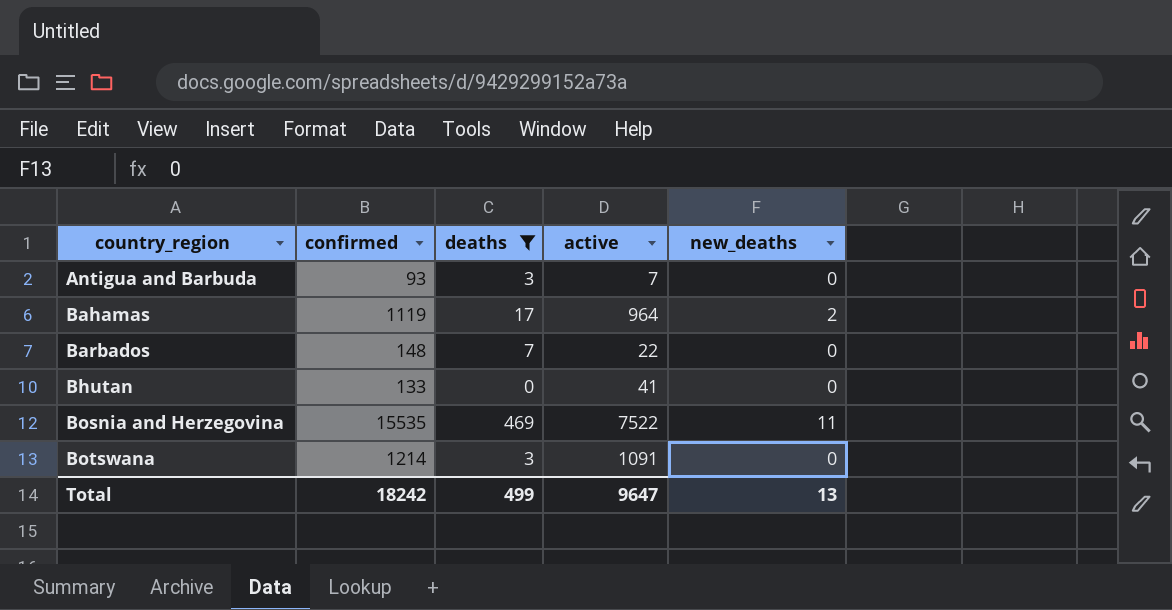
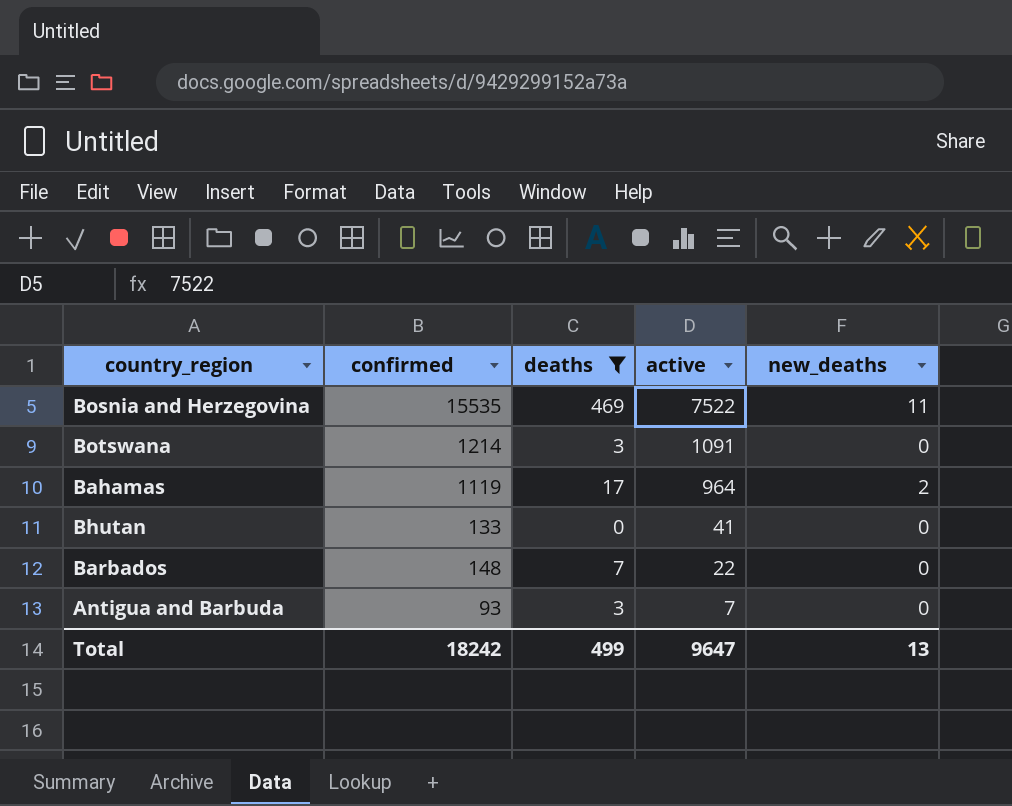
row order: country_region ascending -> active descending

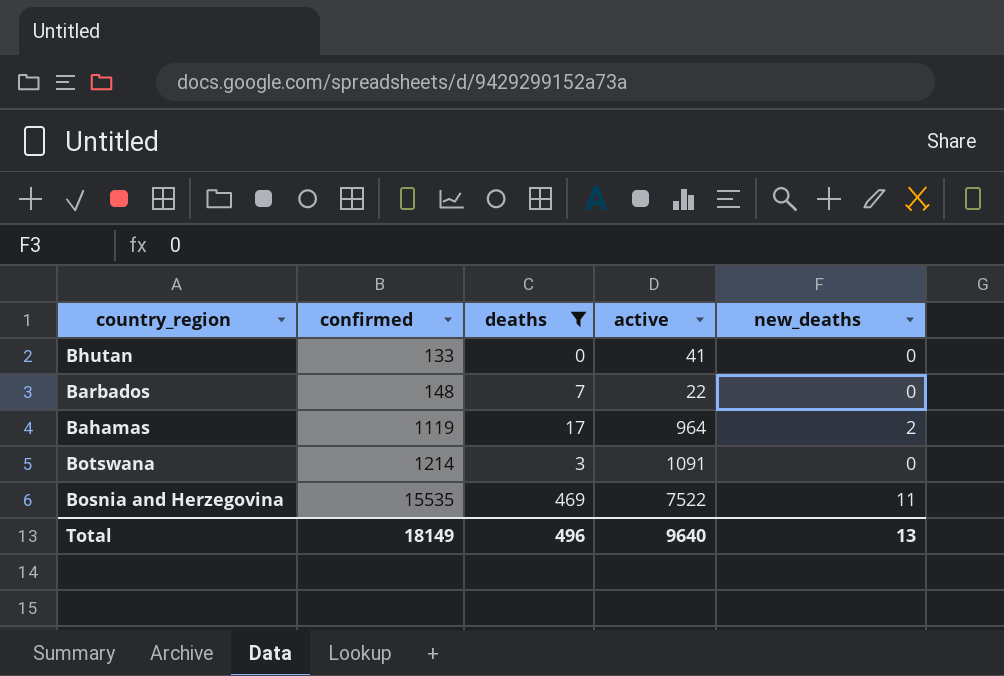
row order: active descending -> confirmed ascending
row Antigua and Barbuda: 93 | 3 | 7 | 0 -> none
Total | confirmed: 18242 -> 18149
Total | deaths: 499 -> 496
Total | active: 9647 -> 9640

